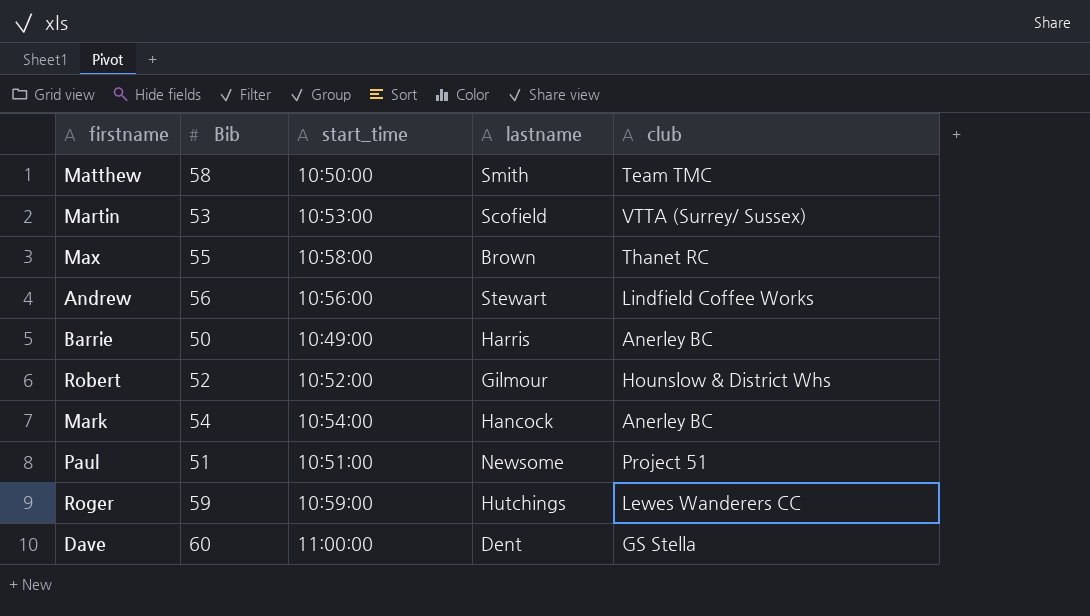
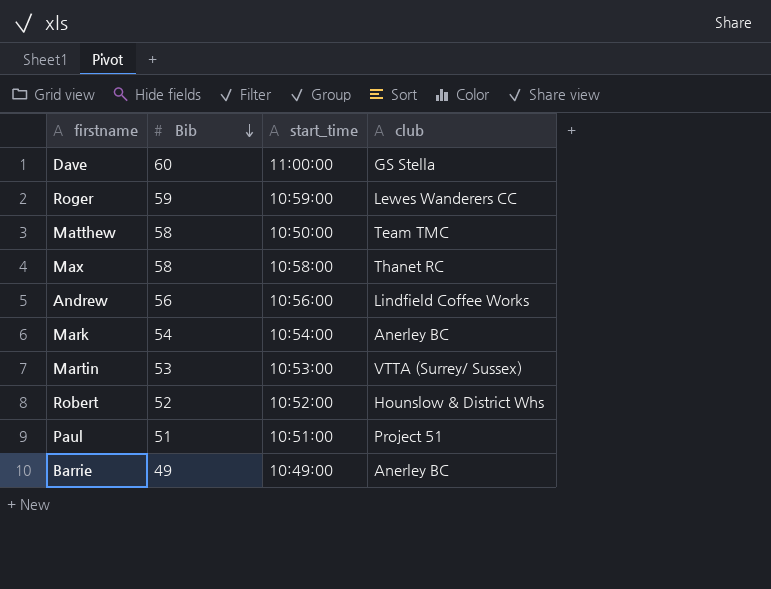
row order: none -> Bib descending
column lastname | position: 4 -> none
Max | Bib: 55 -> 58
Barrie | Bib: 50 -> 49

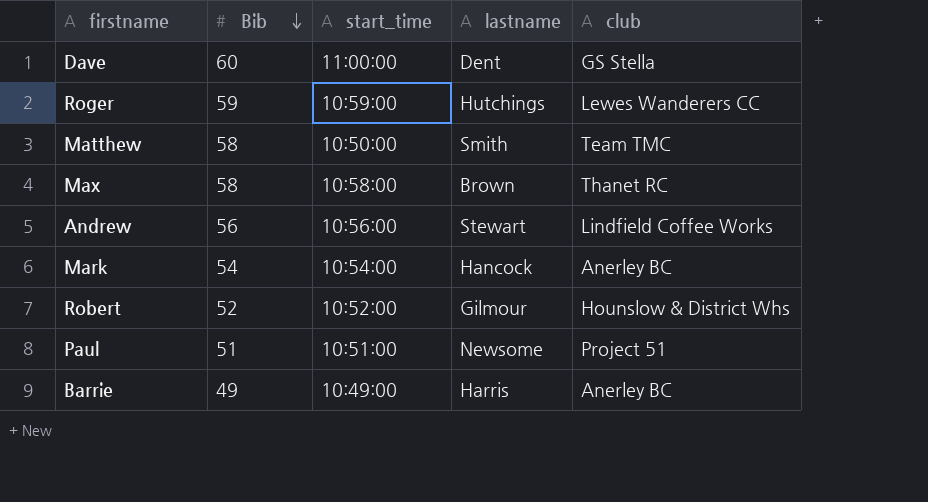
column lastname | position: none -> 4
row Martin: 53 | 10:53:00 | VTTA (Surrey/ Sussex) -> none

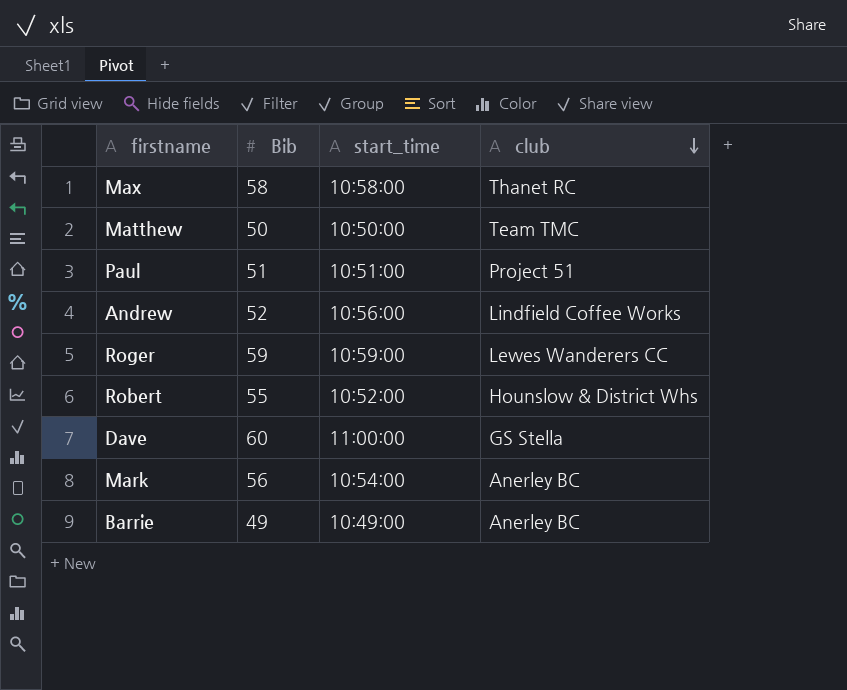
row order: Bib descending -> club descending
column lastname | position: 4 -> none
Matthew | Bib: 58 -> 50
Andrew | Bib: 56 -> 52
Robert | Bib: 52 -> 55
Mark | Bib: 54 -> 56

